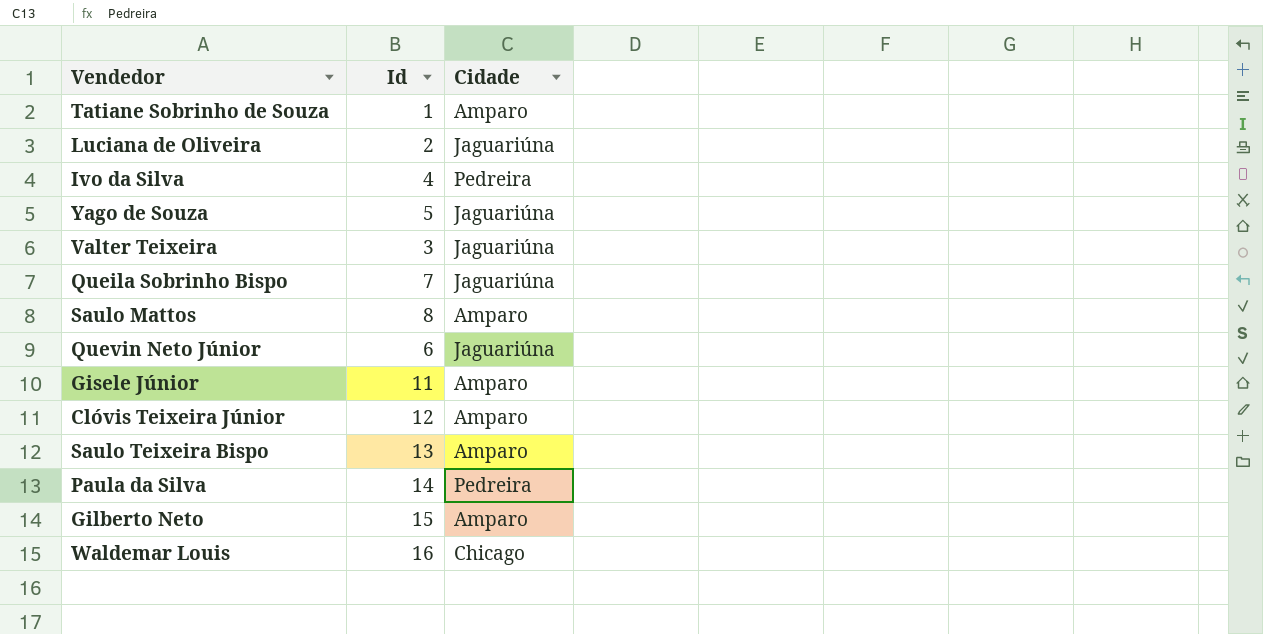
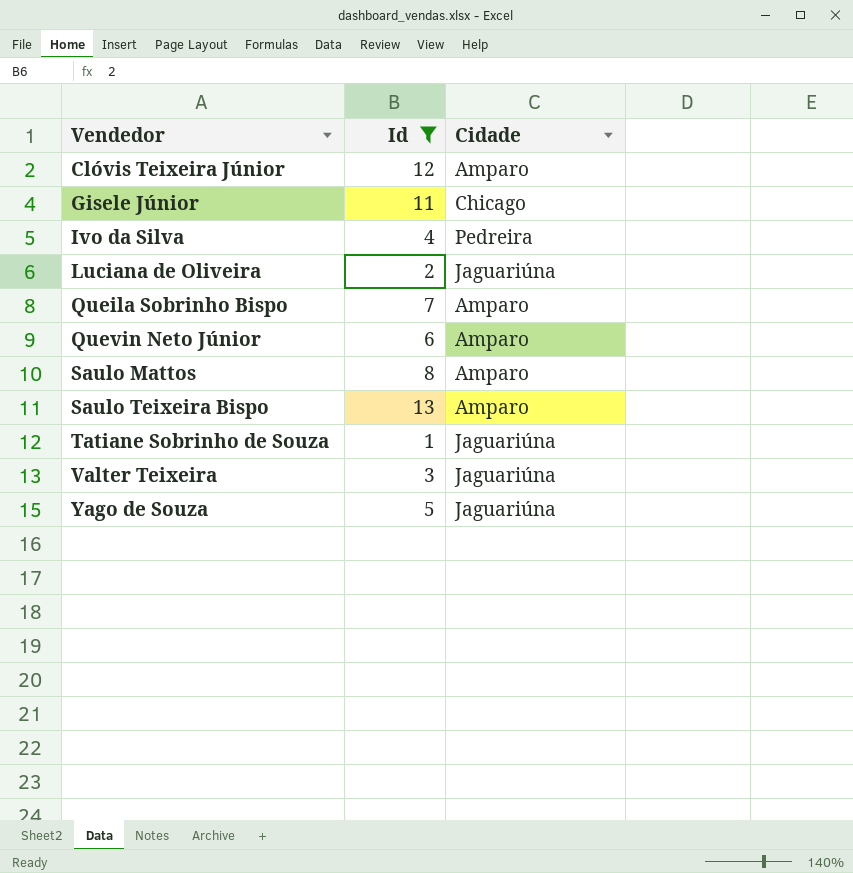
filter: none -> Id <= 13
row order: none -> Vendedor ascending
Gisele Júnior | Cidade: Amparo -> Chicago
Queila Sobrinho Bispo | Cidade: Jaguariúna -> Amparo
Quevin Neto Júnior | Cidade: Jaguariúna -> Amparo
Tatiane Sobrinho de Souza | Cidade: Amparo -> Jaguariúna

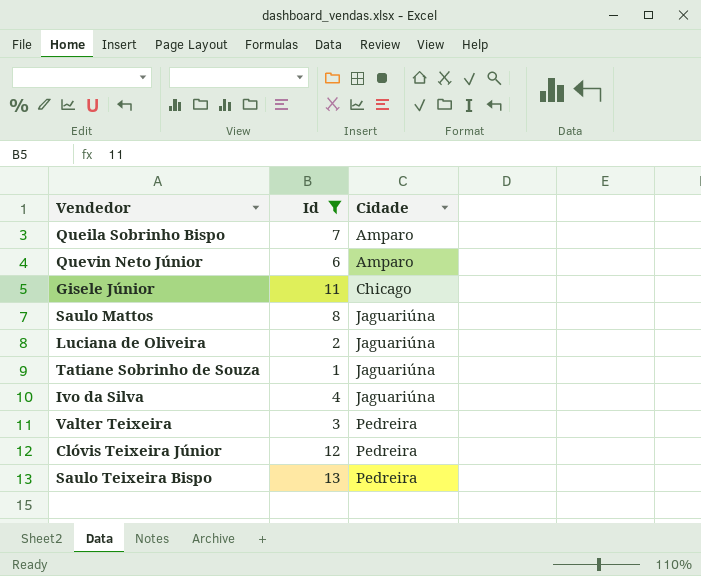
row order: Vendedor ascending -> Cidade ascending
row Yago de Souza: 5 | Jaguariúna -> none
Saulo Mattos | Cidade: Amparo -> Jaguariúna
Ivo da Silva | Cidade: Pedreira -> Jaguariúna
Valter Teixeira | Cidade: Jaguariúna -> Pedreira
Clóvis Teixeira Júnior | Cidade: Amparo -> Pedreira
Saulo Teixeira Bispo | Cidade: Amparo -> Pedreira

